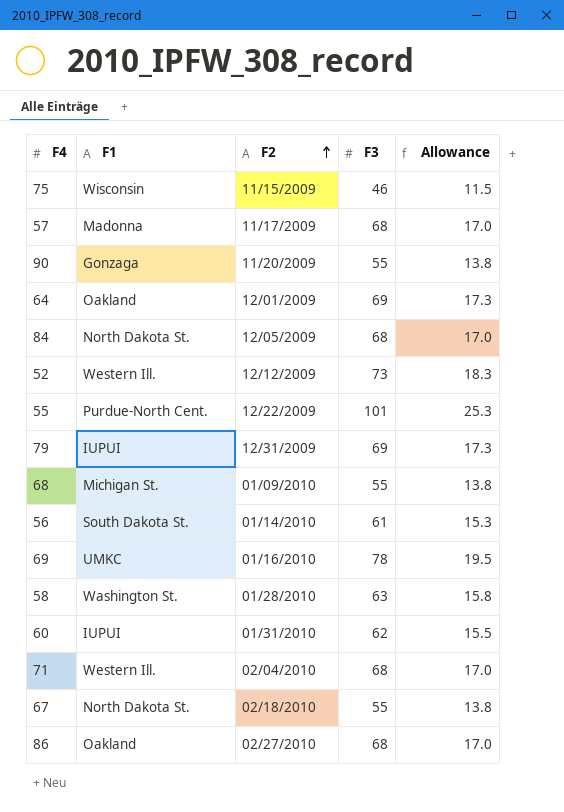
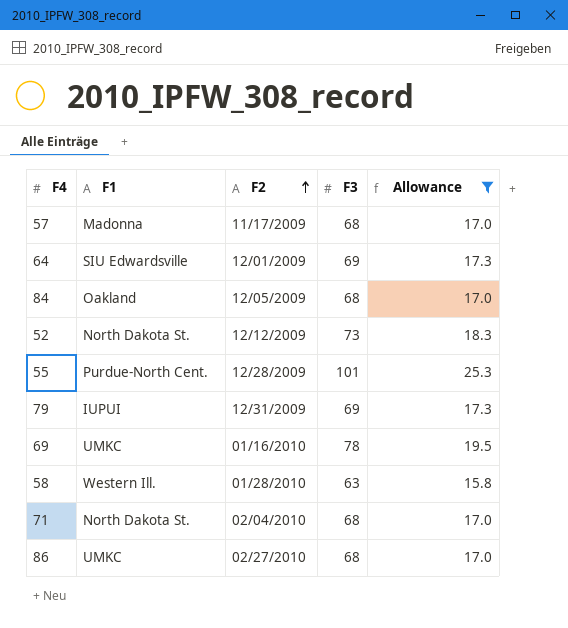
filter: none -> Allowance >= 15.8
64 | F1: Oakland -> SIU Edwardsville
84 | F1: North Dakota St. -> Oakland
52 | F1: Western Ill. -> North Dakota St.
55 | F2: 12/22/2009 -> 12/28/2009
58 | F1: Washington St. -> Western Ill.
71 | F1: Western Ill. -> North Dakota St.
86 | F1: Oakland -> UMKC

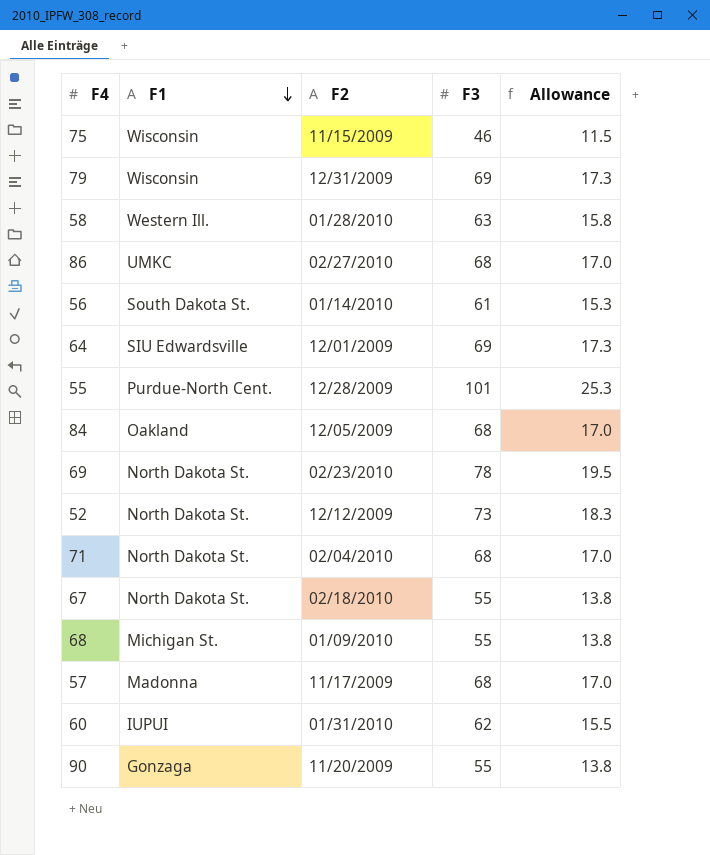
filter: Allowance >= 15.8 -> none
row order: F2 ascending -> F1 descending
79 | F1: IUPUI -> Wisconsin
69 | F1: UMKC -> North Dakota St.
69 | F2: 01/16/2010 -> 02/23/2010

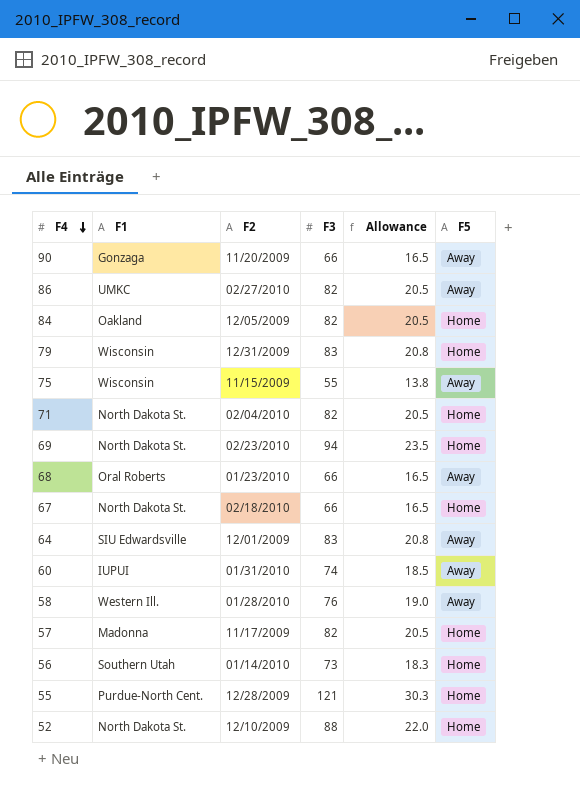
row order: F1 descending -> F4 descending
column F5 | position: none -> 6
90 | F3: 55 -> 66
90 | Allowance: 13.8 -> 16.5
86 | F3: 68 -> 82
86 | Allowance: 17.0 -> 20.5
84 | F3: 68 -> 82
84 | Allowance: 17.0 -> 20.5
79 | F3: 69 -> 83
79 | Allowance: 17.3 -> 20.8
75 | F3: 46 -> 55
75 | Allowance: 11.5 -> 13.8
71 | F3: 68 -> 82
71 | Allowance: 17.0 -> 20.5
69 | F3: 78 -> 94
69 | Allowance: 19.5 -> 23.5
68 | F1: Michigan St. -> Oral Roberts
68 | F2: 01/09/2010 -> 01/23/2010
68 | F3: 55 -> 66
68 | Allowance: 13.8 -> 16.5
67 | F3: 55 -> 66
67 | Allowance: 13.8 -> 16.5
64 | F3: 69 -> 83
64 | Allowance: 17.3 -> 20.8
60 | F3: 62 -> 74
60 | Allowance: 15.5 -> 18.5
58 | F3: 63 -> 76
58 | Allowance: 15.8 -> 19.0
57 | F3: 68 -> 82
57 | Allowance: 17.0 -> 20.5
56 | F1: South Dakota St. -> Southern Utah
56 | F3: 61 -> 73
56 | Allowance: 15.3 -> 18.3
55 | F3: 101 -> 121
55 | Allowance: 25.3 -> 30.3
52 | F2: 12/12/2009 -> 12/10/2009
52 | F3: 73 -> 88
52 | Allowance: 18.3 -> 22.0

